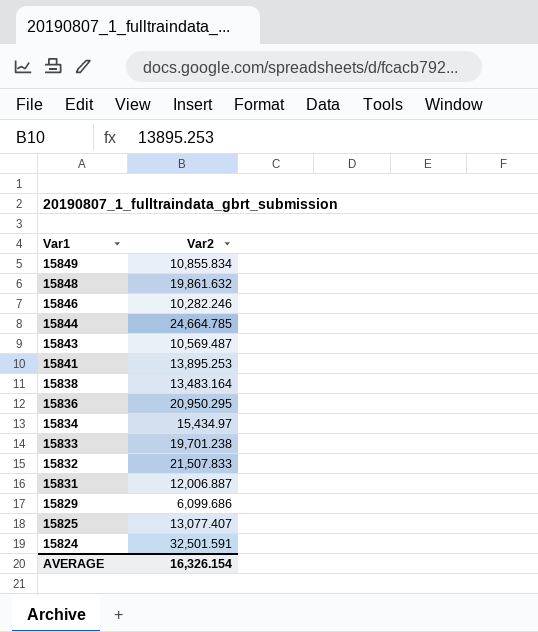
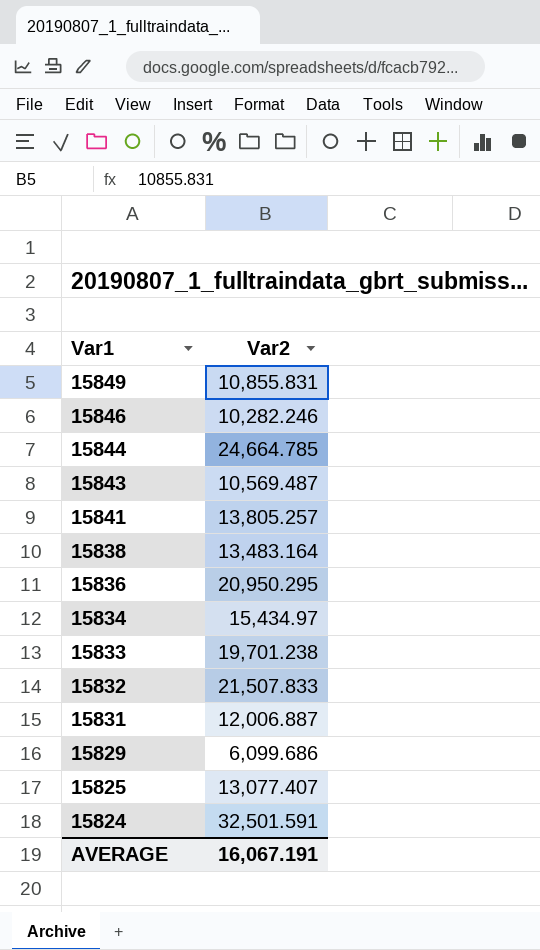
row 15848: 19,861.632 -> none
15849 | Var2: 10,855.834 -> 10,855.831
15841 | Var2: 13,895.253 -> 13,805.257
AVERAGE | Var2: 16,326.154 -> 16,067.191

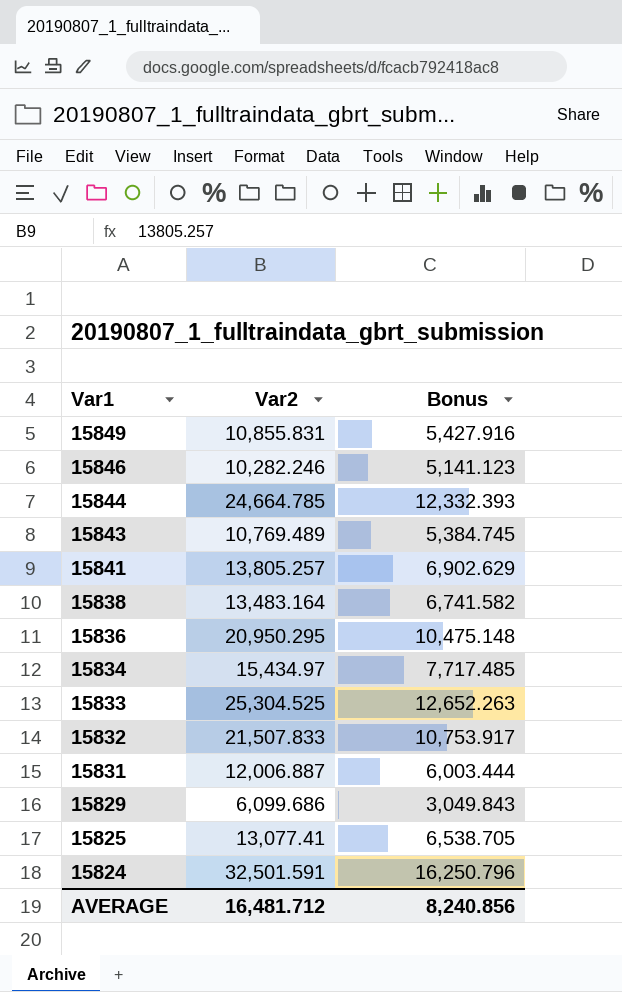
column Bonus | formula: none -> [Var2] * 0.5
15843 | Var2: 10,569.487 -> 10,769.489
15833 | Var2: 19,701.238 -> 25,304.525
15825 | Var2: 13,077.407 -> 13,077.41
AVERAGE | Var2: 16,067.191 -> 16,481.712

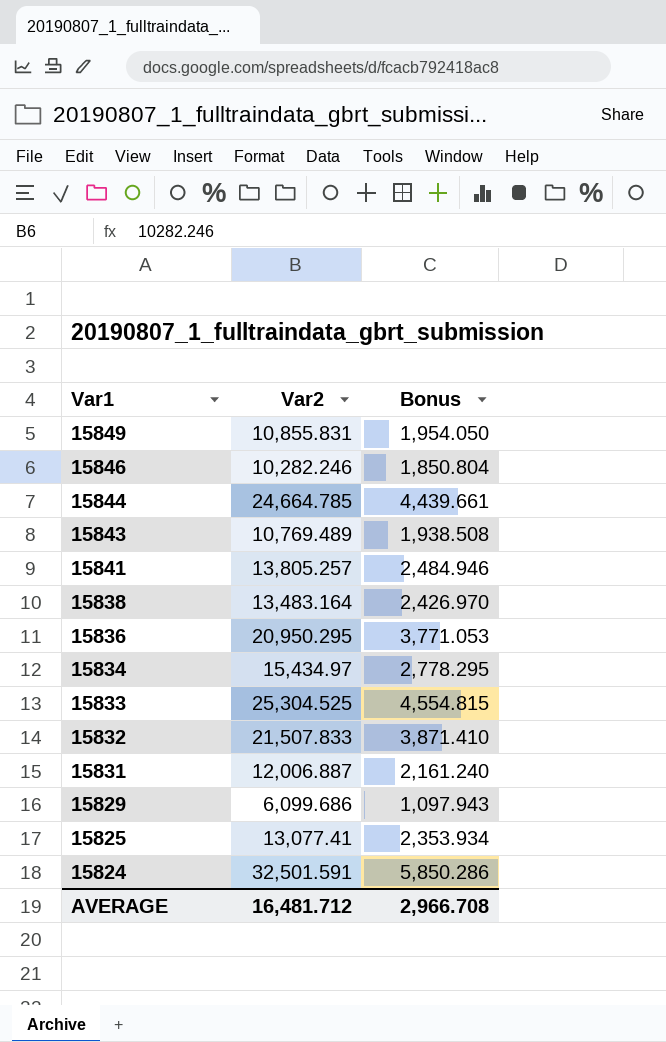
column Bonus | formula: [Var2] * 0.5 -> [Var2] * 0.18
AVERAGE | Bonus: 8,240.856 -> 2,966.708

